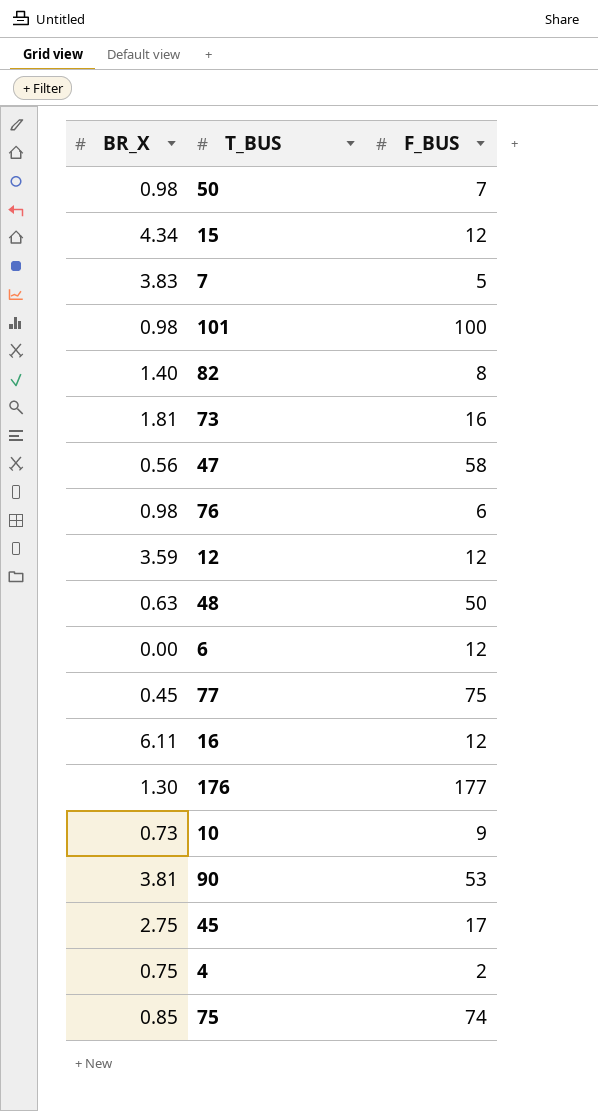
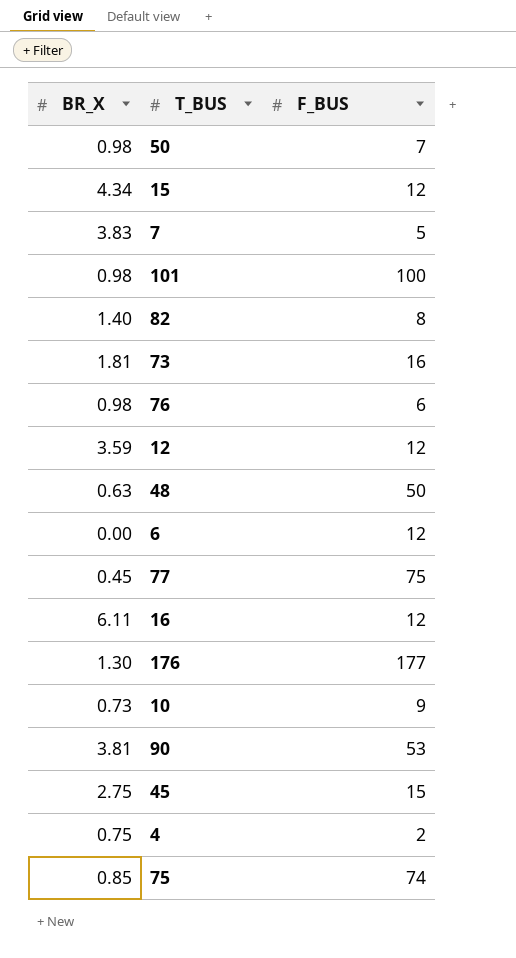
row 47: 0.56 | 58 -> none
45 | F_BUS: 17 -> 15

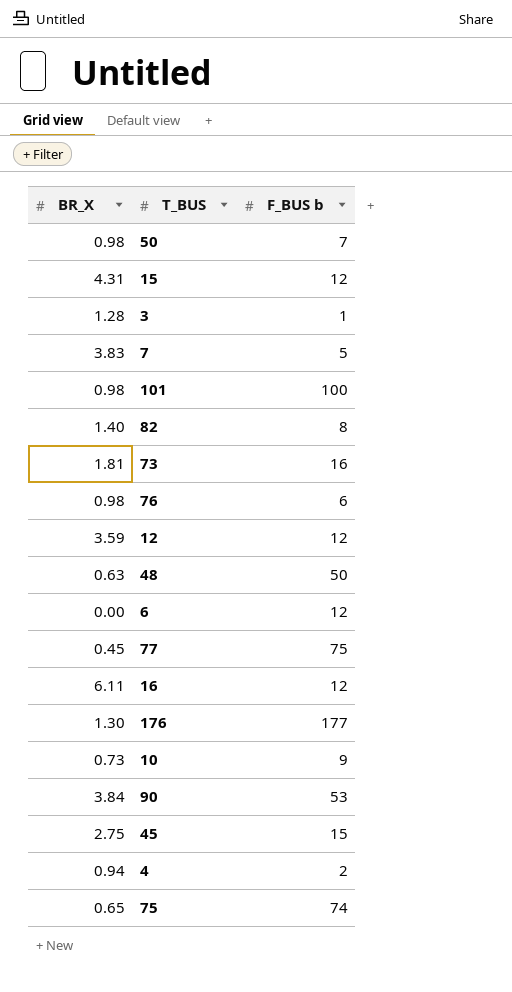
column name: F_BUS -> F_BUS b
15 | BR_X: 4.34 -> 4.31
row 3: none -> 1.28 | 1
90 | BR_X: 3.81 -> 3.84
4 | BR_X: 0.75 -> 0.94
75 | BR_X: 0.85 -> 0.65

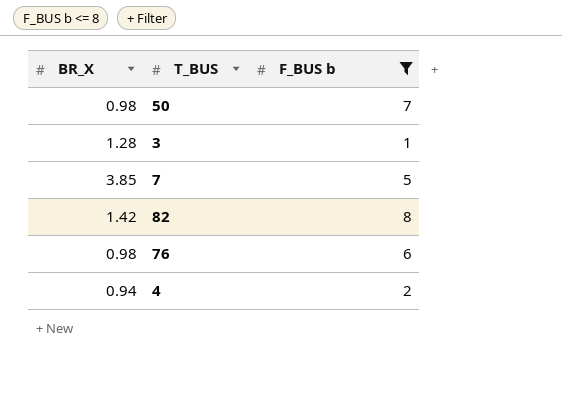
filter: none -> F_BUS b <= 8
7 | BR_X: 3.83 -> 3.85
82 | BR_X: 1.40 -> 1.42

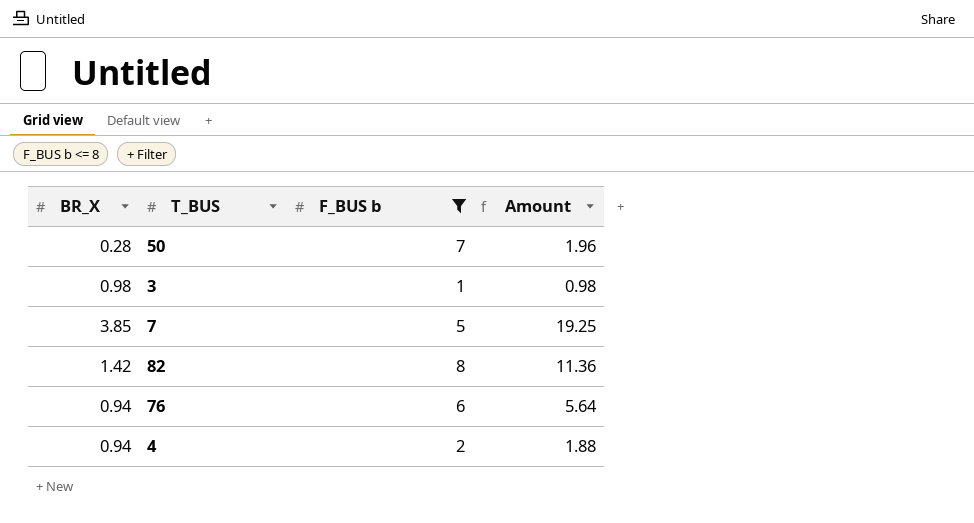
column Amount | formula: none -> [BR_X] * [F_BUS b]
50 | BR_X: 0.98 -> 0.28
3 | BR_X: 1.28 -> 0.98
76 | BR_X: 0.98 -> 0.94

